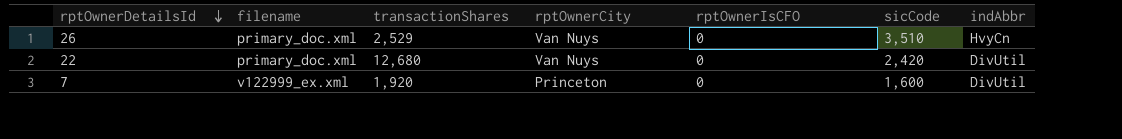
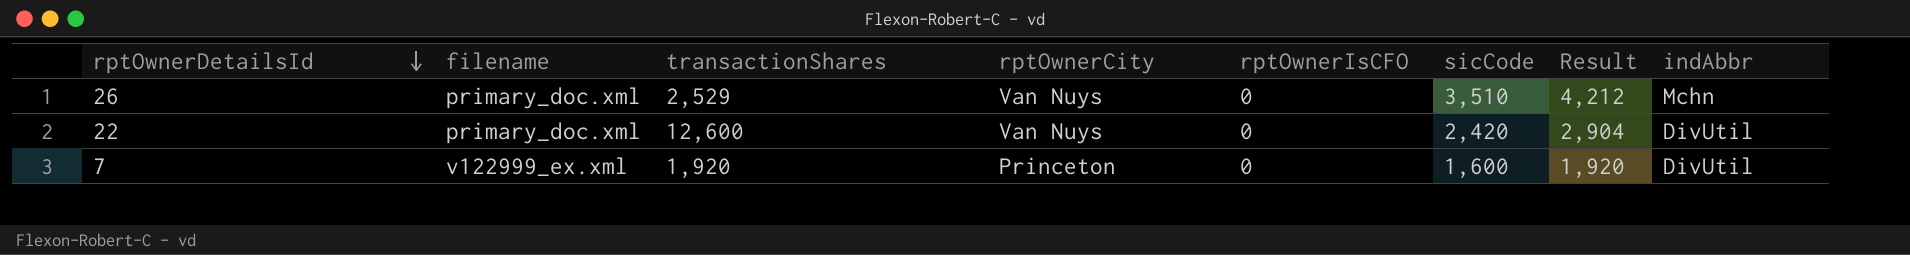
column Result | formula: none -> [sicCode] * 1.2
26 | indAbbr: HvyCn -> Mchn
22 | transactionShares: 12,680 -> 12,600

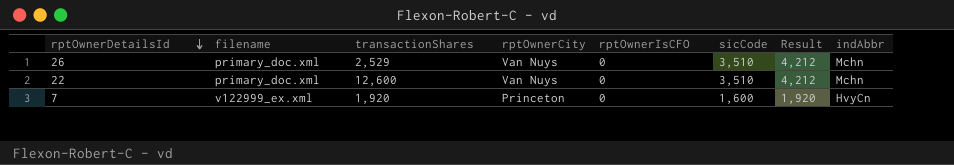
22 | sicCode: 2,420 -> 3,510
22 | Result: 2,904 -> 4,212
22 | indAbbr: DivUtil -> Mchn
7 | indAbbr: DivUtil -> HvyCn

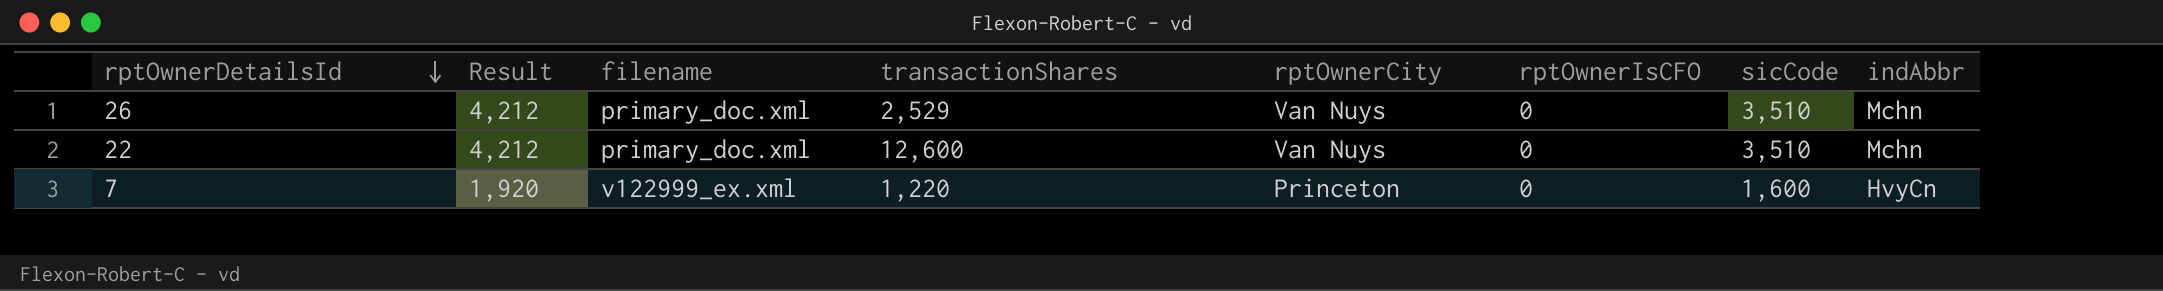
column Result | position: 7 -> 2
7 | transactionShares: 1,920 -> 1,220

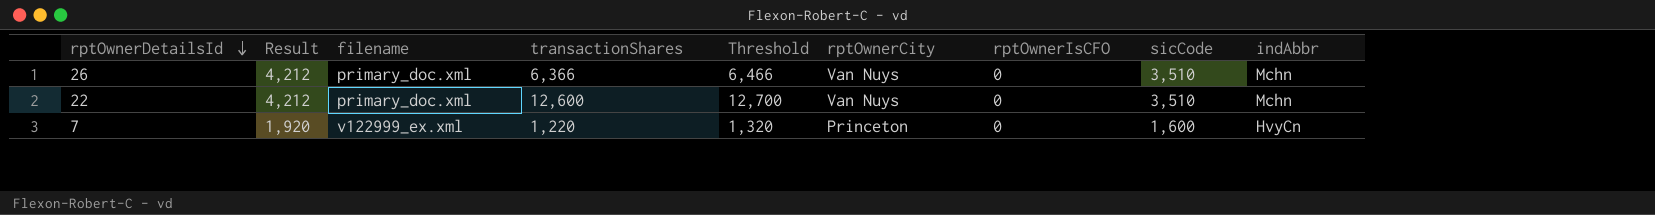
column Threshold | formula: none -> [transactionShares] + 100
26 | transactionShares: 2,529 -> 6,366

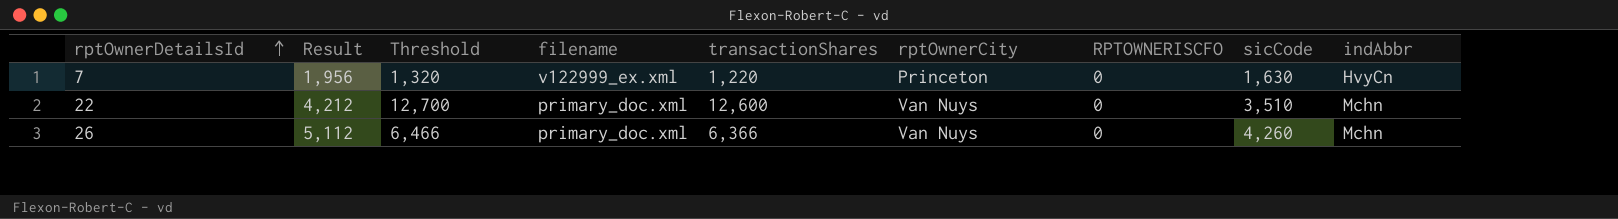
row order: rptOwnerDetailsId descending -> rptOwnerDetailsId ascending
column Threshold | position: 5 -> 3
column name: rptOwnerIsCFO -> RPTOWNERISCFO
7 | Result: 1,920 -> 1,956
7 | sicCode: 1,600 -> 1,630
26 | Result: 4,212 -> 5,112
26 | sicCode: 3,510 -> 4,260

